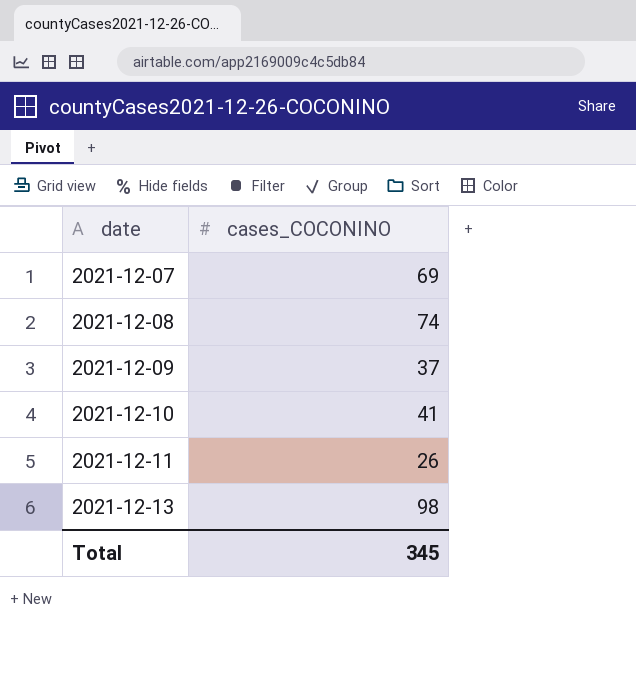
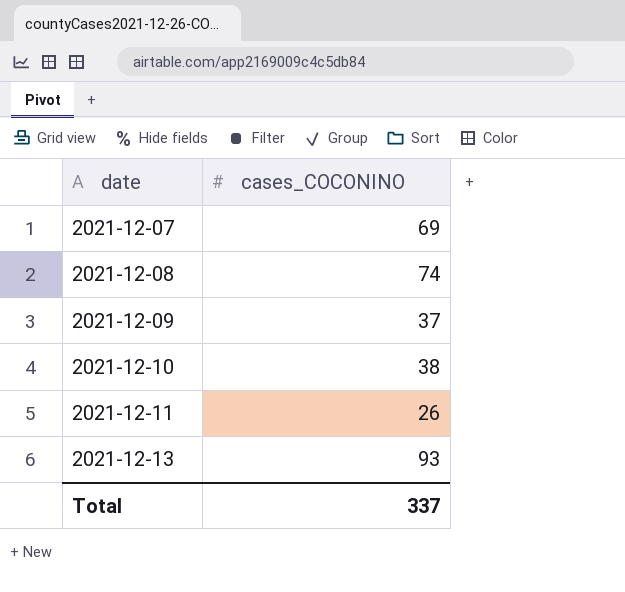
2021-12-10 | cases_COCONINO: 41 -> 38
2021-12-13 | cases_COCONINO: 98 -> 93
Total | cases_COCONINO: 345 -> 337

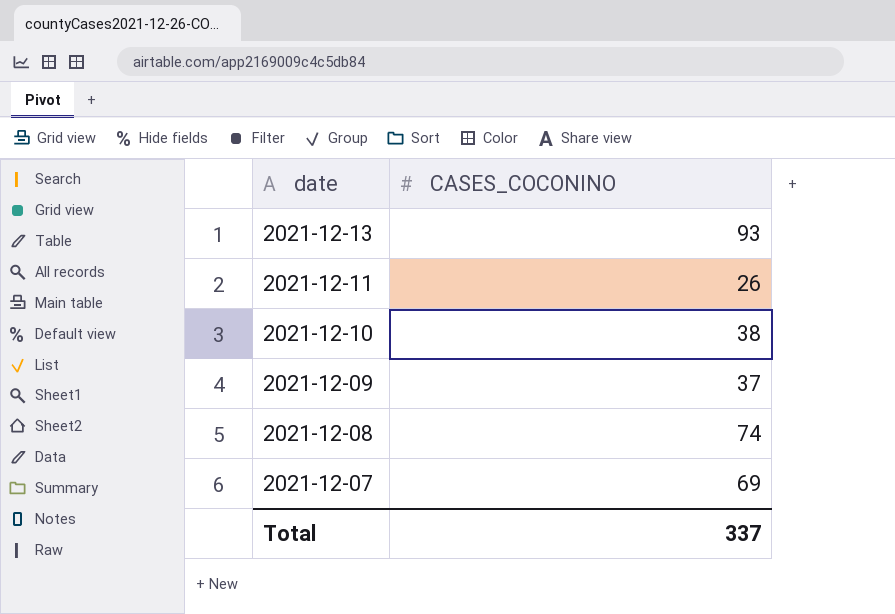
row order: date ascending -> date descending
column name: cases_COCONINO -> CASES_COCONINO

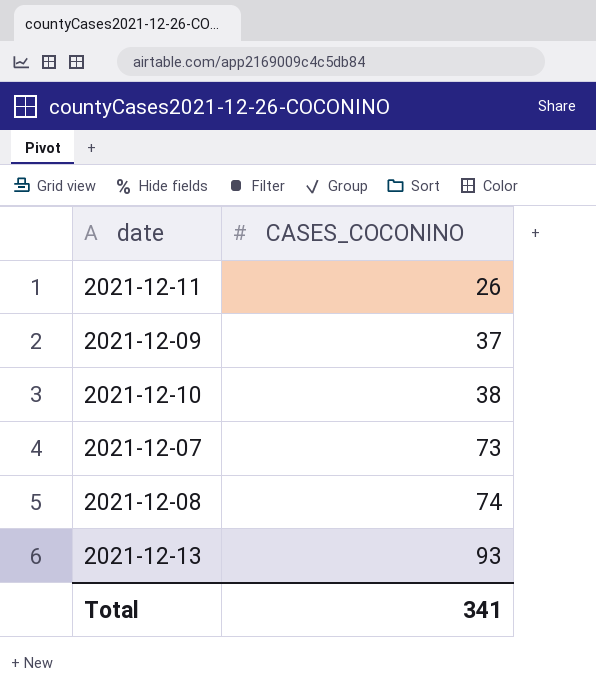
row order: date descending -> CASES_COCONINO ascending
2021-12-07 | CASES_COCONINO: 69 -> 73
Total | CASES_COCONINO: 337 -> 341

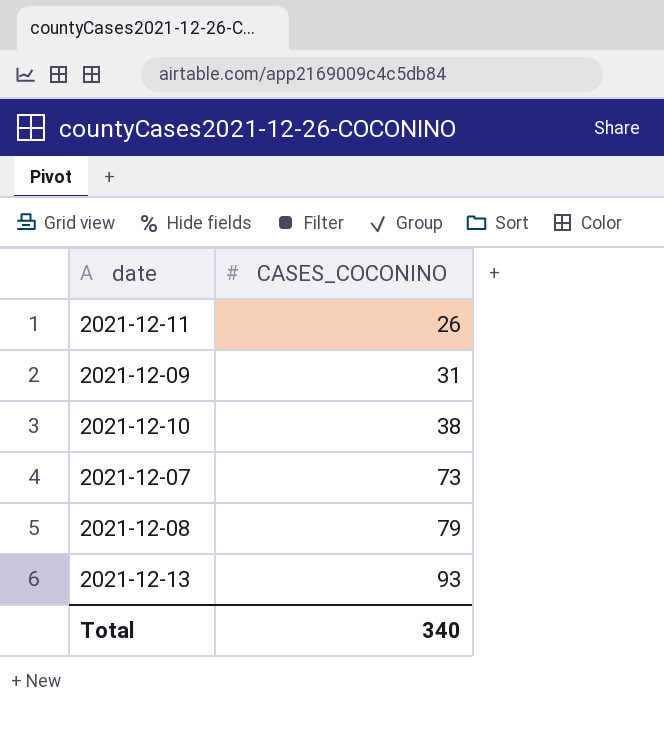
2021-12-09 | CASES_COCONINO: 37 -> 31
2021-12-08 | CASES_COCONINO: 74 -> 79
Total | CASES_COCONINO: 341 -> 340

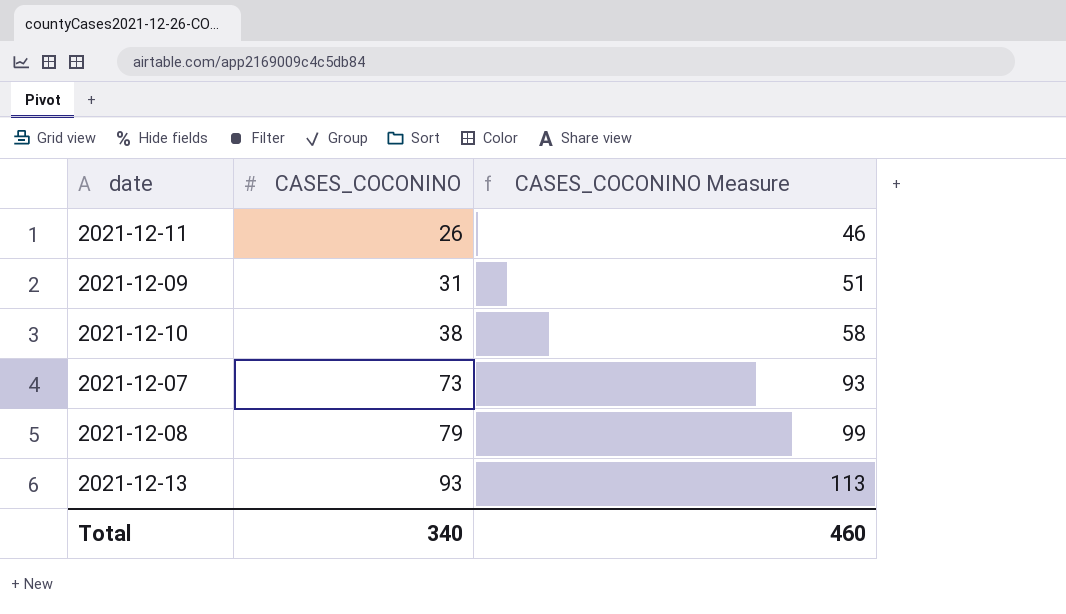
column CASES_COCONINO Measure | formula: none -> [CASES_COCONINO] + 20

